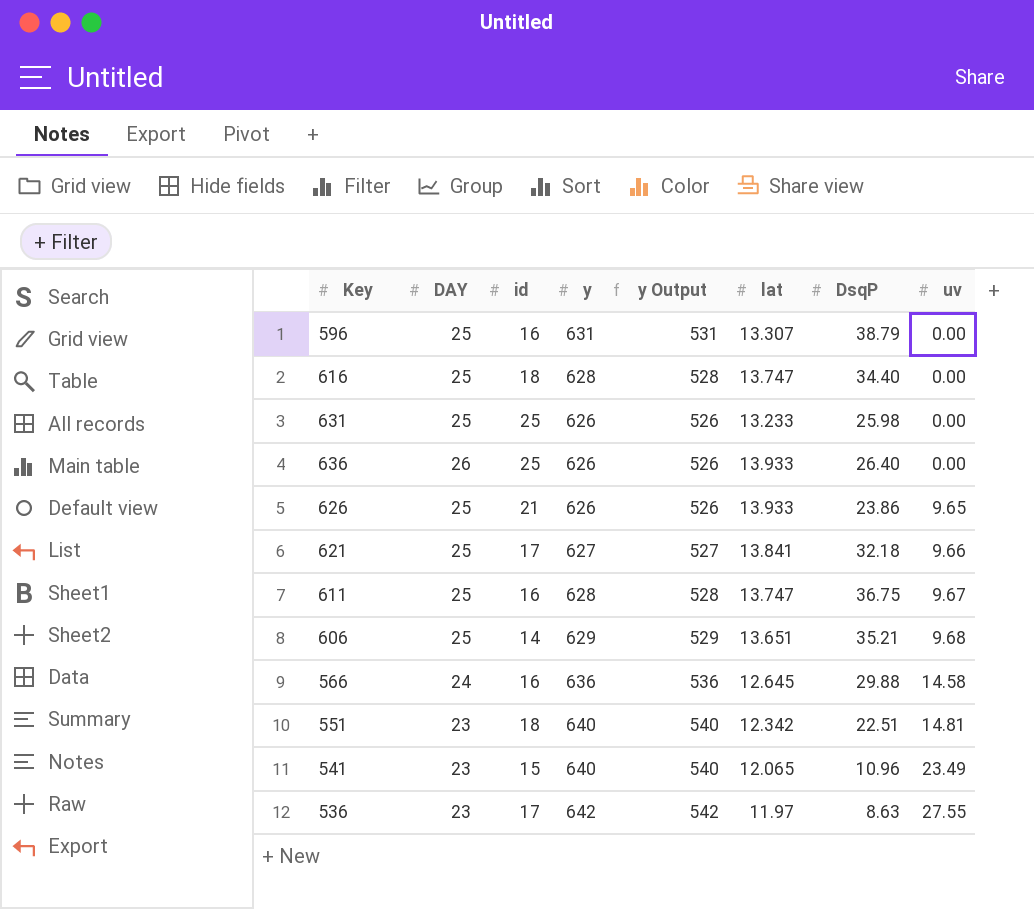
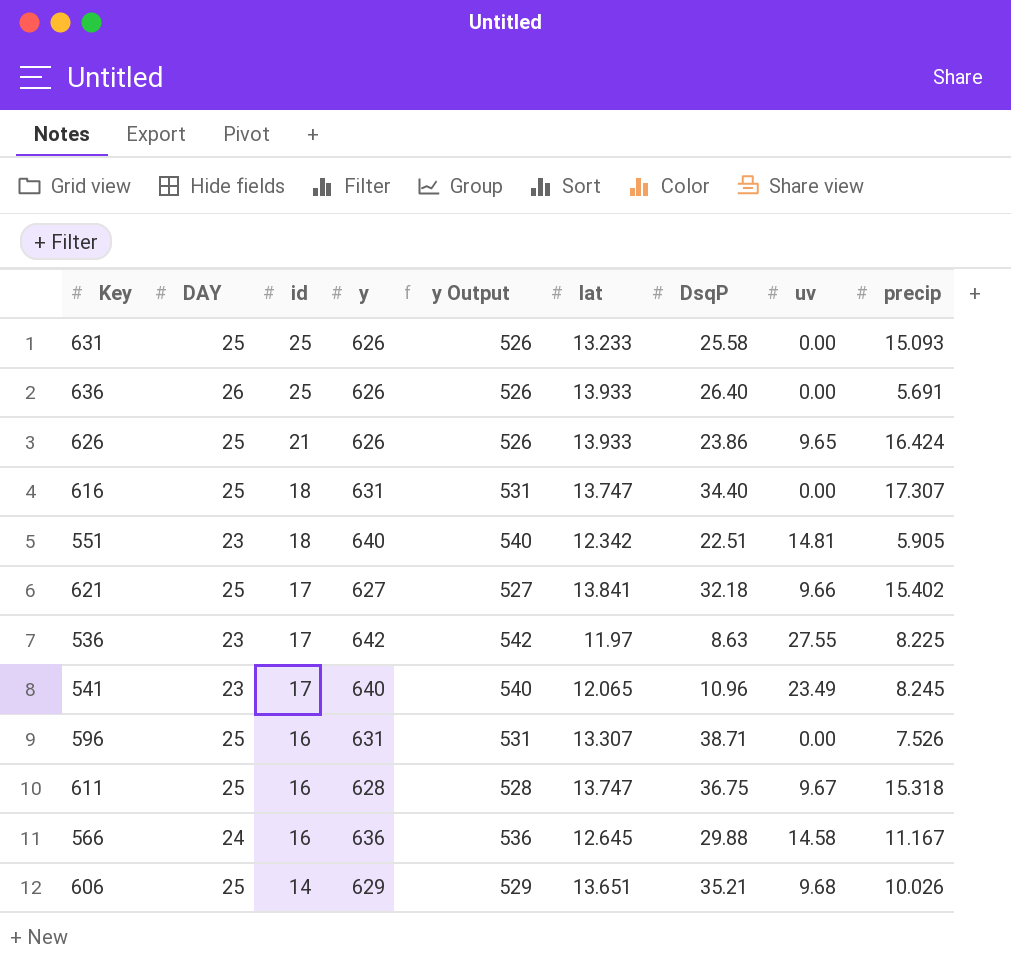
row order: uv ascending -> id descending
column precip | position: none -> 9
631 | DsqP: 25.98 -> 25.58
616 | y: 628 -> 631
616 | y Output: 528 -> 531
541 | id: 15 -> 17
596 | DsqP: 38.79 -> 38.71

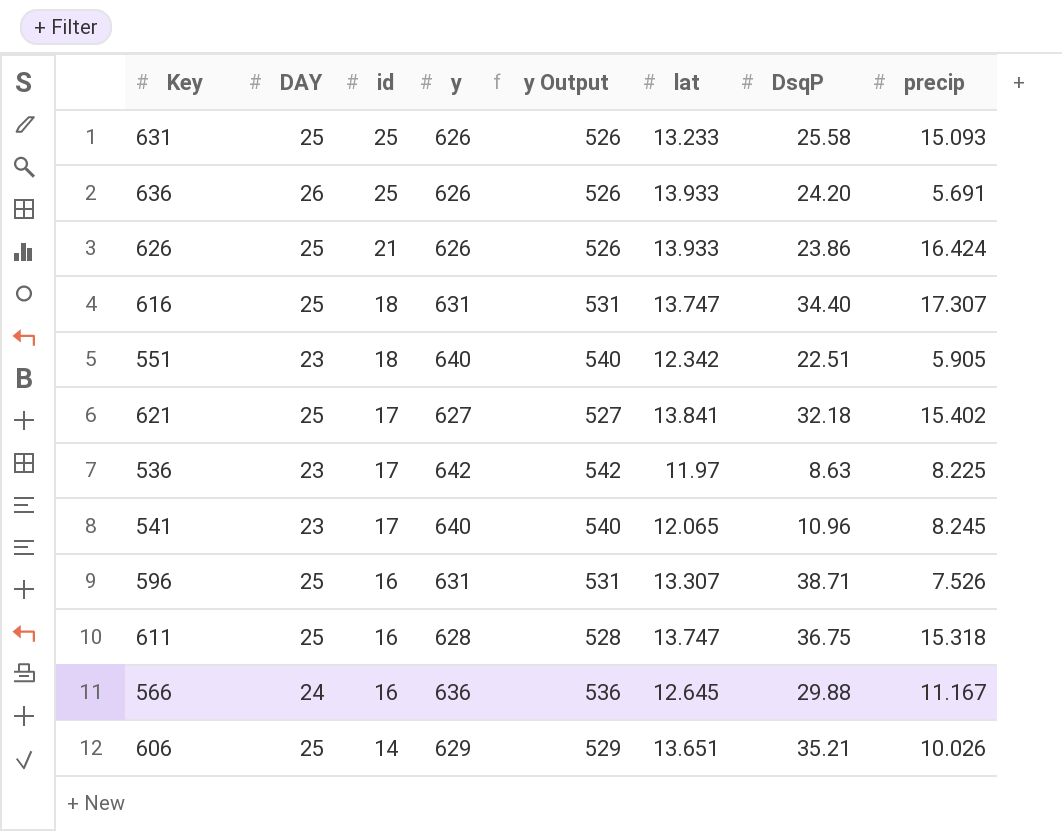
column uv | position: 8 -> none
636 | DsqP: 26.40 -> 24.20

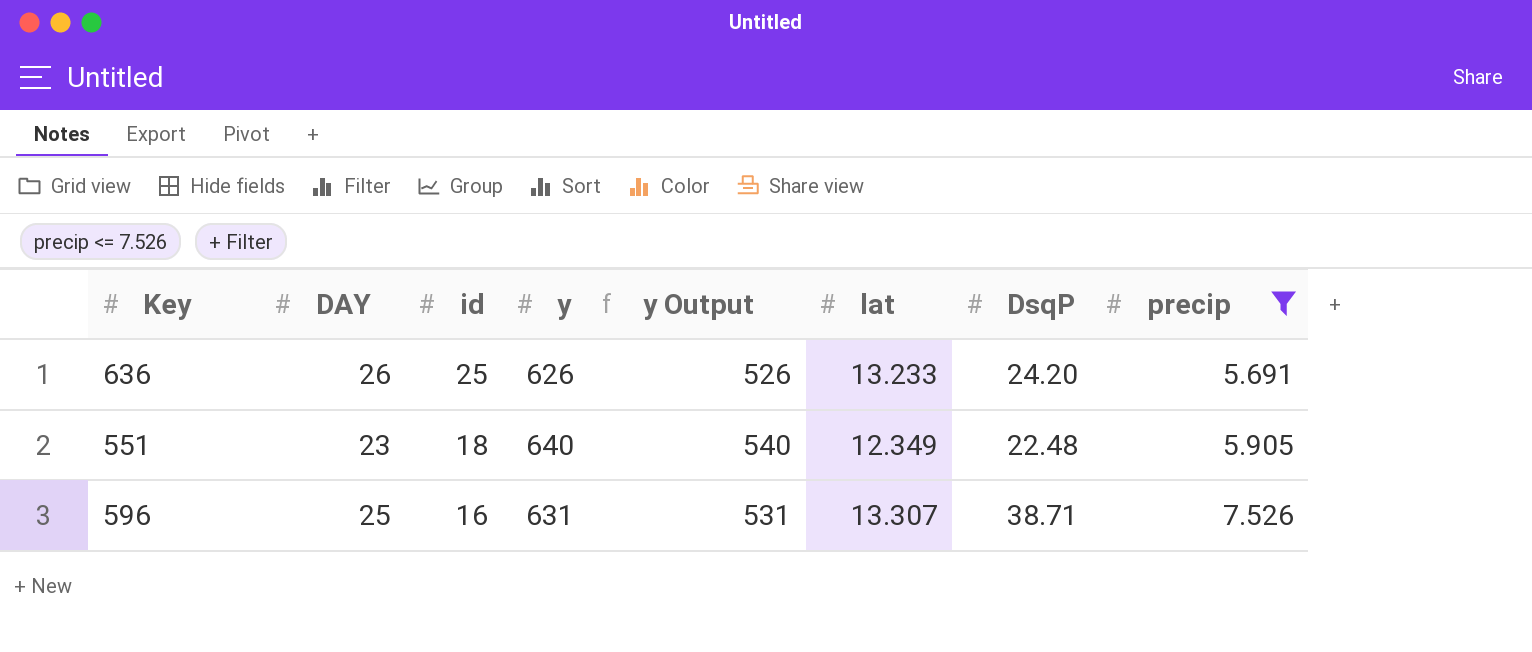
filter: none -> precip <= 7.526
636 | lat: 13.933 -> 13.233
551 | lat: 12.342 -> 12.349
551 | DsqP: 22.51 -> 22.48

